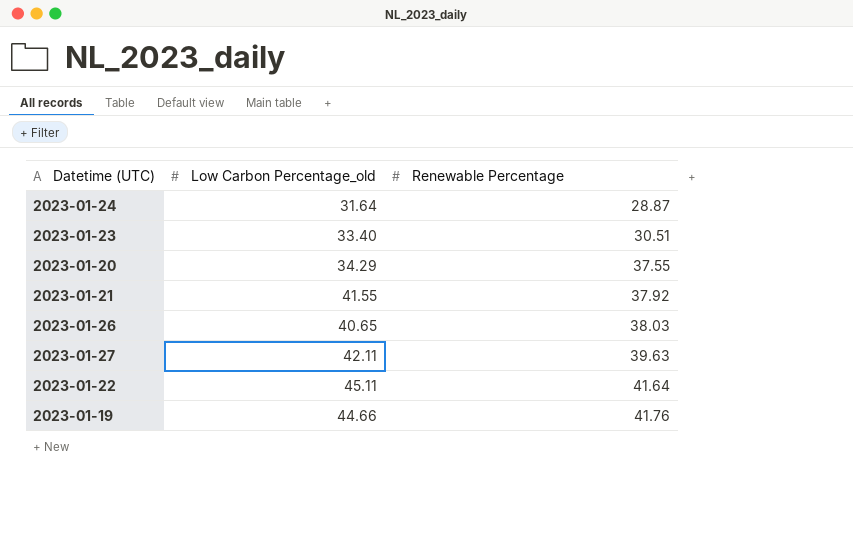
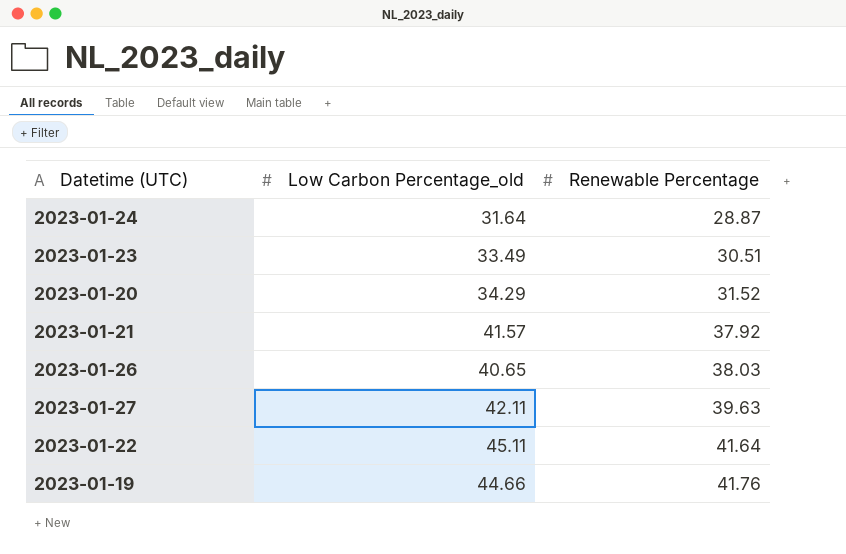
2023-01-23 | Low Carbon Percentage_old: 33.40 -> 33.49
2023-01-20 | Renewable Percentage: 37.55 -> 31.52
2023-01-21 | Low Carbon Percentage_old: 41.55 -> 41.57

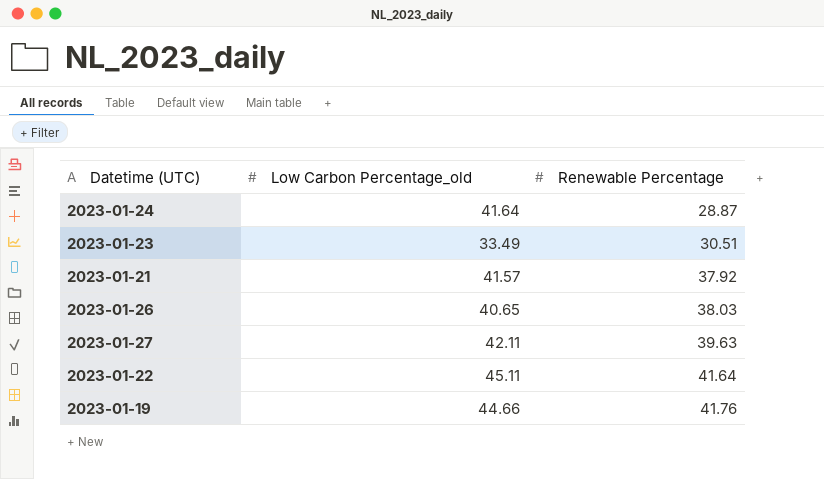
row 2023-01-20: 34.29 | 31.52 -> none
2023-01-24 | Low Carbon Percentage_old: 31.64 -> 41.64

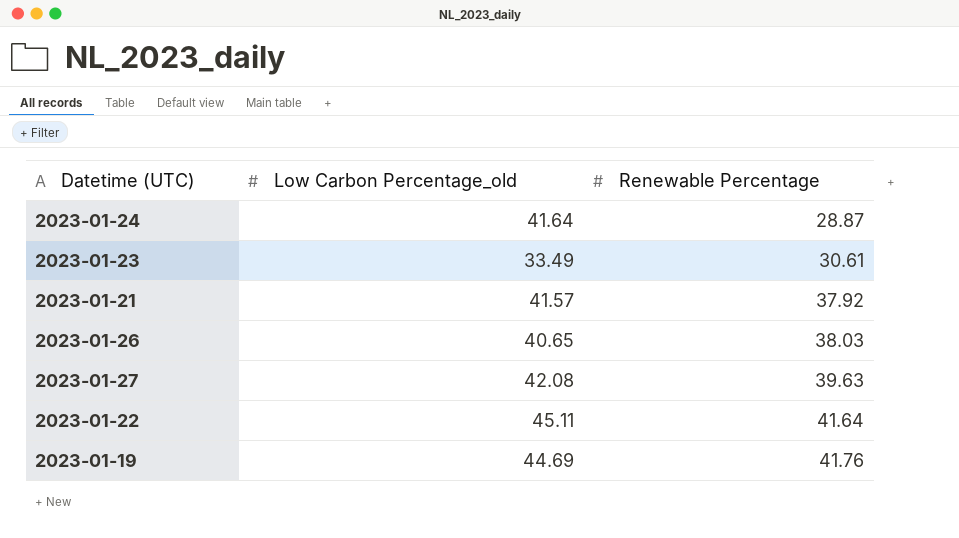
2023-01-23 | Renewable Percentage: 30.51 -> 30.61
2023-01-27 | Low Carbon Percentage_old: 42.11 -> 42.08
2023-01-19 | Low Carbon Percentage_old: 44.66 -> 44.69

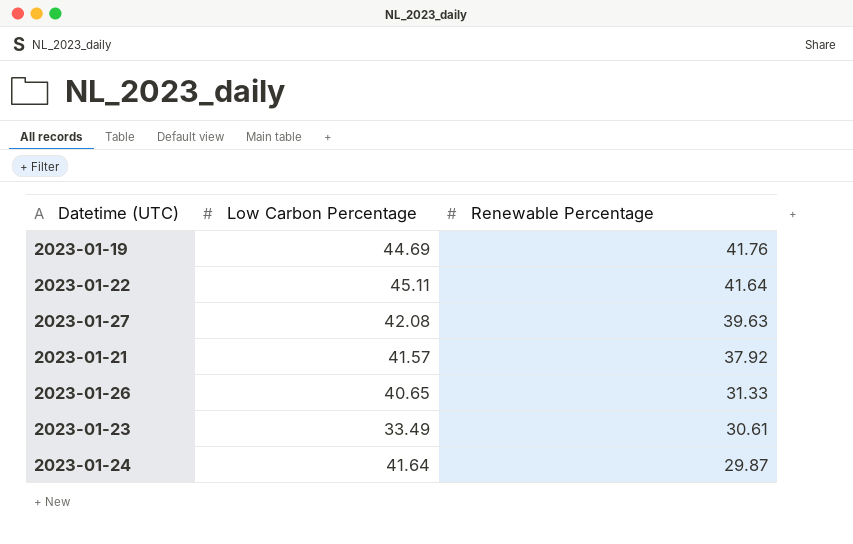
row order: Renewable Percentage ascending -> Renewable Percentage descending
column name: Low Carbon Percentage_old -> Low Carbon Percentage
2023-01-26 | Renewable Percentage: 38.03 -> 31.33
2023-01-24 | Renewable Percentage: 28.87 -> 29.87

